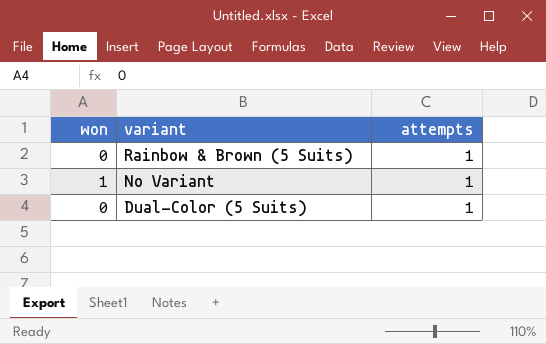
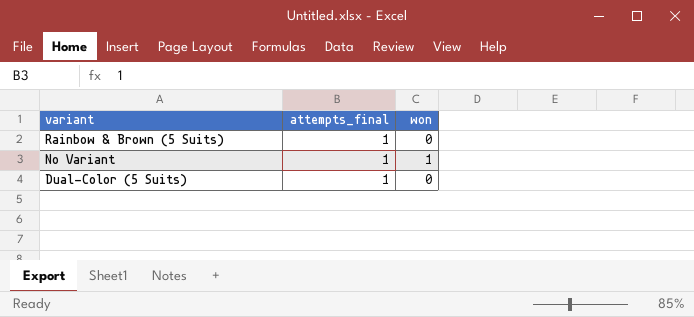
column name: attempts -> attempts_final
column won | position: 1 -> 3

